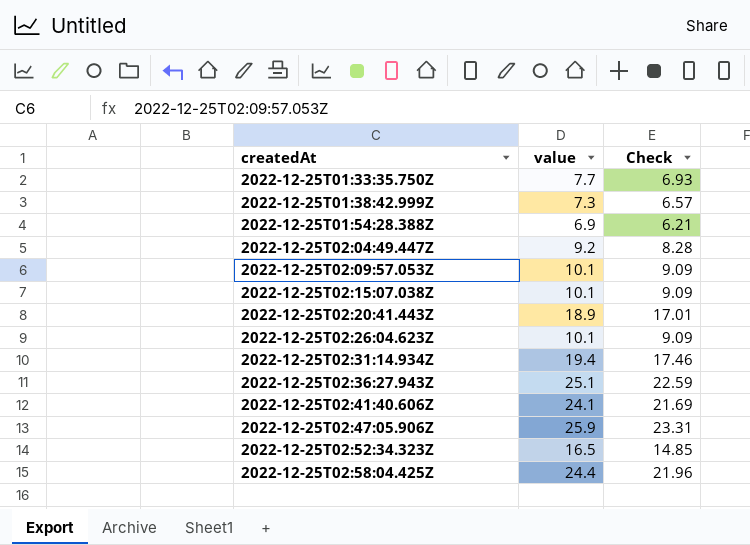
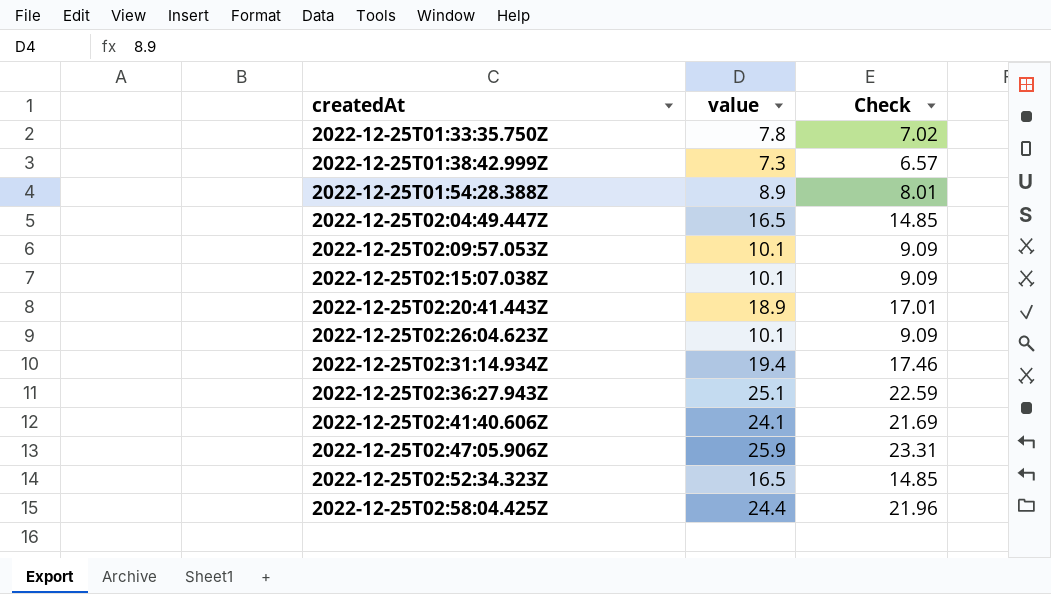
2022-12-25T01:33:35.750Z | value: 7.7 -> 7.8
2022-12-25T01:33:35.750Z | Check: 6.93 -> 7.02
2022-12-25T01:54:28.388Z | value: 6.9 -> 8.9
2022-12-25T01:54:28.388Z | Check: 6.21 -> 8.01
2022-12-25T02:04:49.447Z | value: 9.2 -> 16.5
2022-12-25T02:04:49.447Z | Check: 8.28 -> 14.85

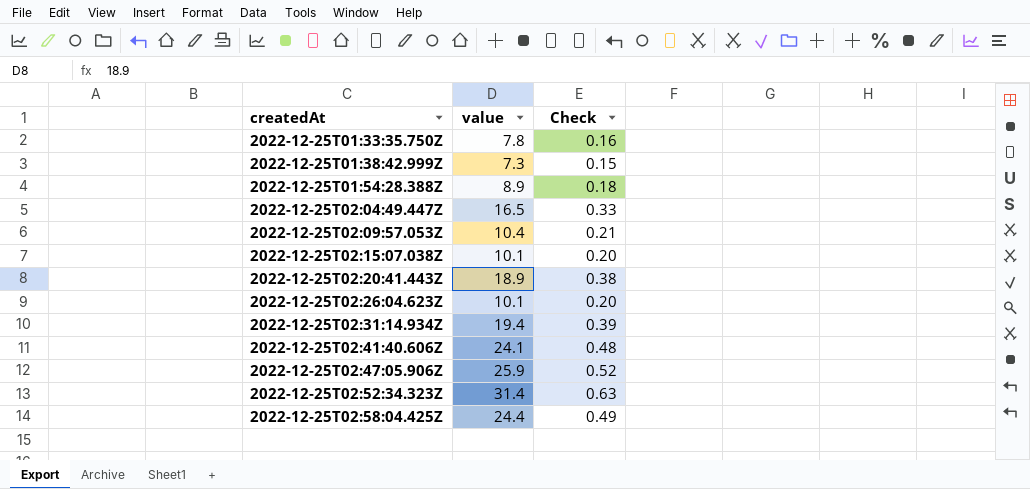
column Check | formula: [value] * 0.9 -> [value] * 0.02
row 2022-12-25T02:36:27.943Z: 25.1 | 22.59 -> none
2022-12-25T02:09:57.053Z | value: 10.1 -> 10.4
2022-12-25T02:52:34.323Z | value: 16.5 -> 31.4

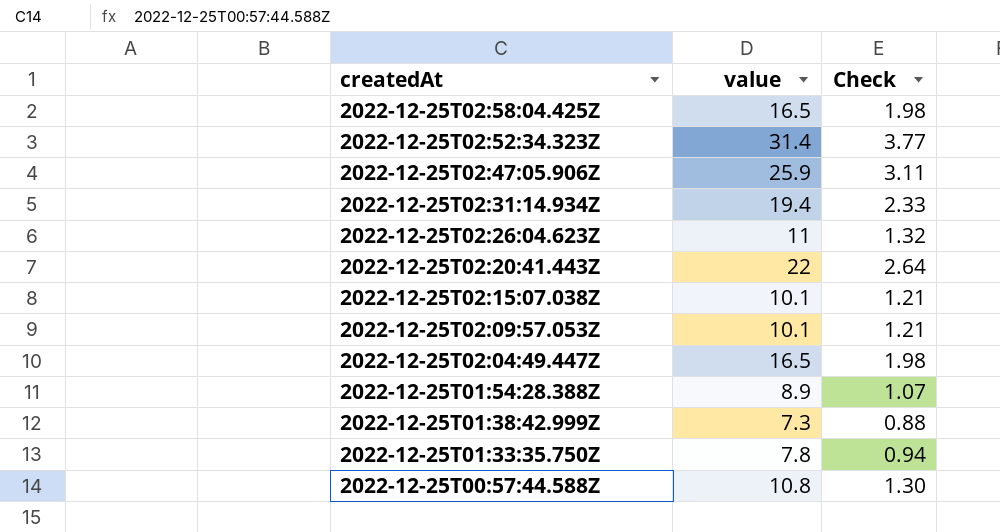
row order: createdAt ascending -> createdAt descending
column Check | formula: [value] * 0.02 -> [value] * 0.12
row 2022-12-25T02:41:40.606Z: 24.1 | 0.48 -> none
2022-12-25T02:58:04.425Z | value: 24.4 -> 16.5
2022-12-25T02:26:04.623Z | value: 10.1 -> 11
2022-12-25T02:20:41.443Z | value: 18.9 -> 22
2022-12-25T02:09:57.053Z | value: 10.4 -> 10.1
row 2022-12-25T00:57:44.588Z: none -> 10.8 | 1.30

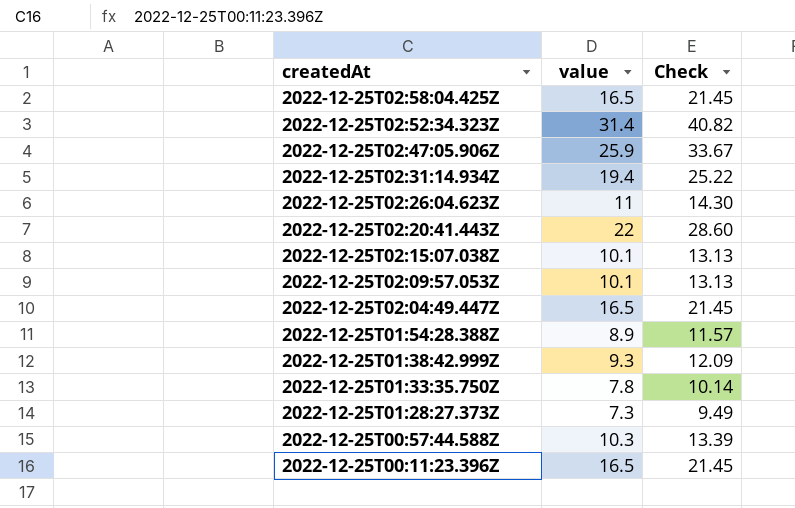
column Check | formula: [value] * 0.12 -> [value] * 1.3
2022-12-25T01:38:42.999Z | value: 7.3 -> 9.3
row 2022-12-25T01:28:27.373Z: none -> 7.3 | 9.49
2022-12-25T00:57:44.588Z | value: 10.8 -> 10.3
row 2022-12-25T00:11:23.396Z: none -> 16.5 | 21.45

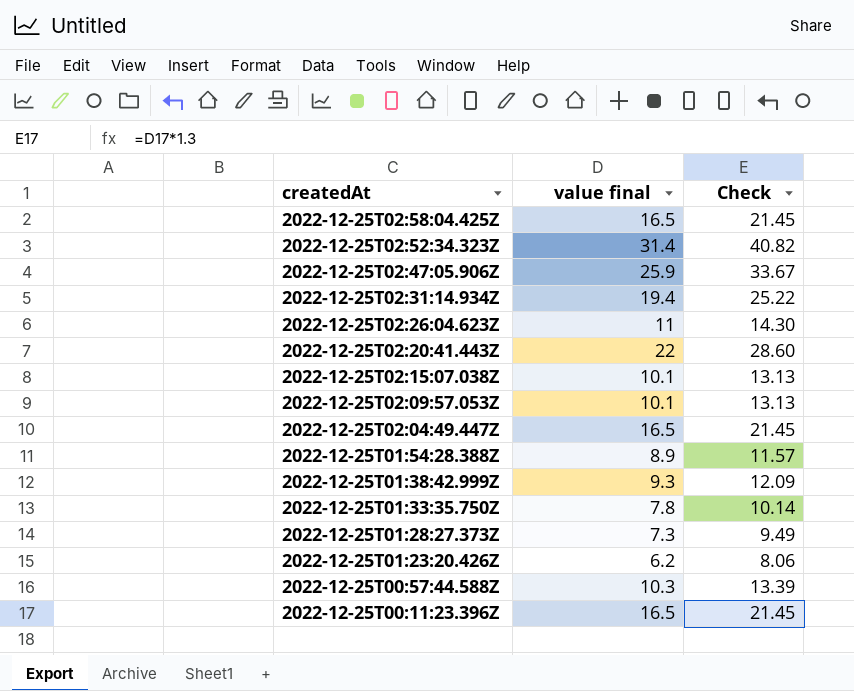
column name: value -> value final
row 2022-12-25T01:23:20.426Z: none -> 6.2 | 8.06

